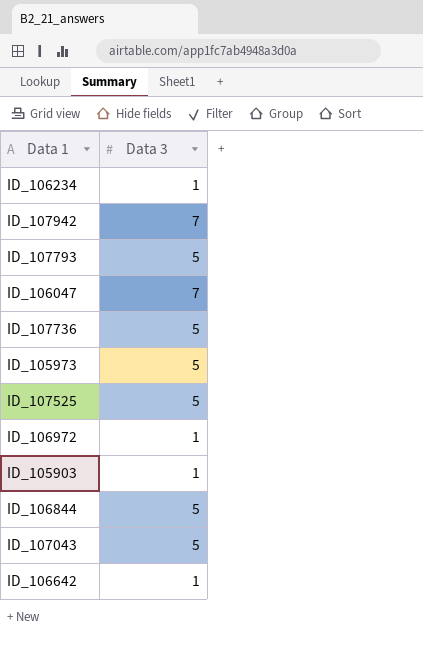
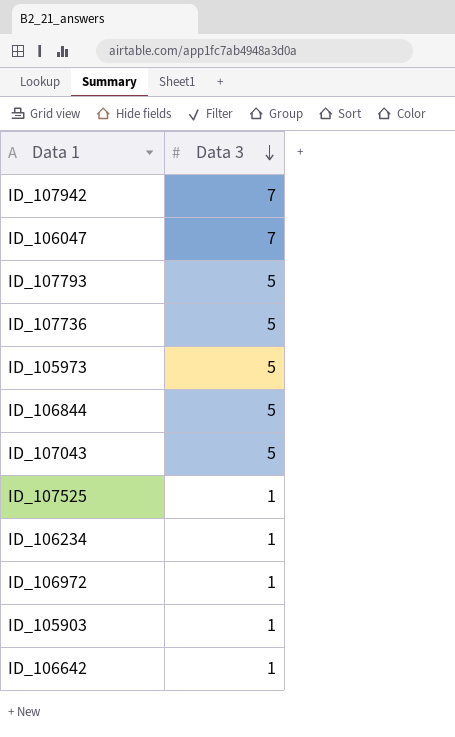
row order: none -> Data 3 descending
ID_107525 | Data 3: 5 -> 1

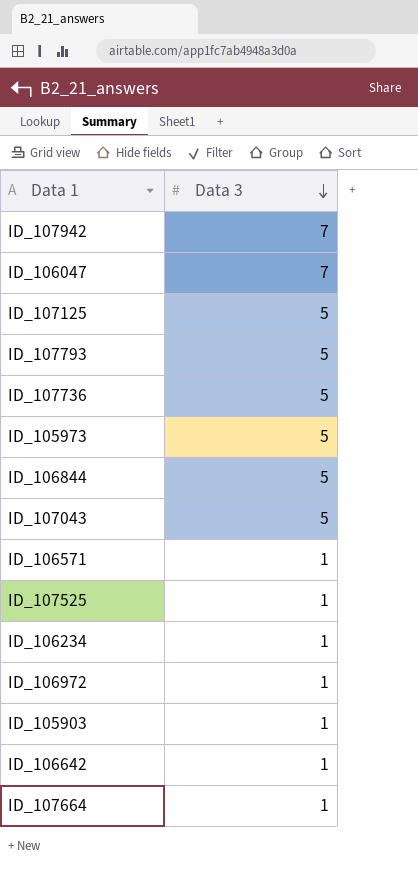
row ID_107125: none -> 5
row ID_106571: none -> 1
row ID_107664: none -> 1

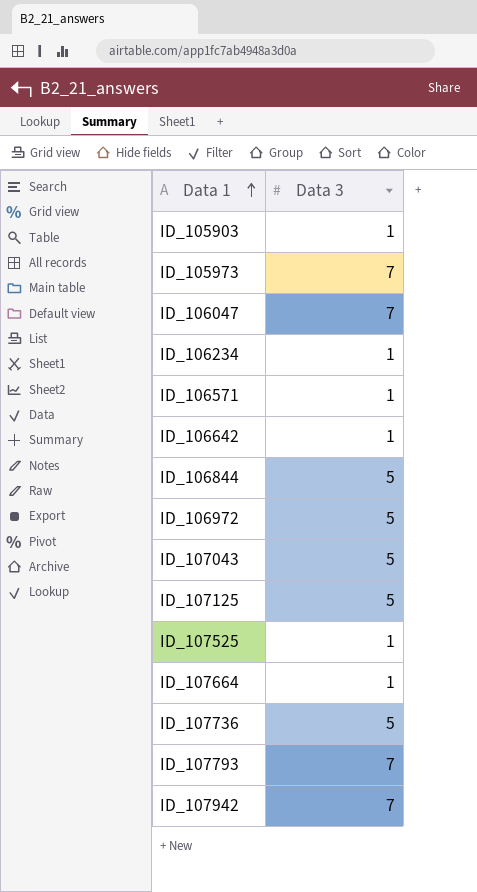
row order: Data 3 descending -> Data 1 ascending
ID_105973 | Data 3: 5 -> 7
ID_106972 | Data 3: 1 -> 5
ID_107793 | Data 3: 5 -> 7

